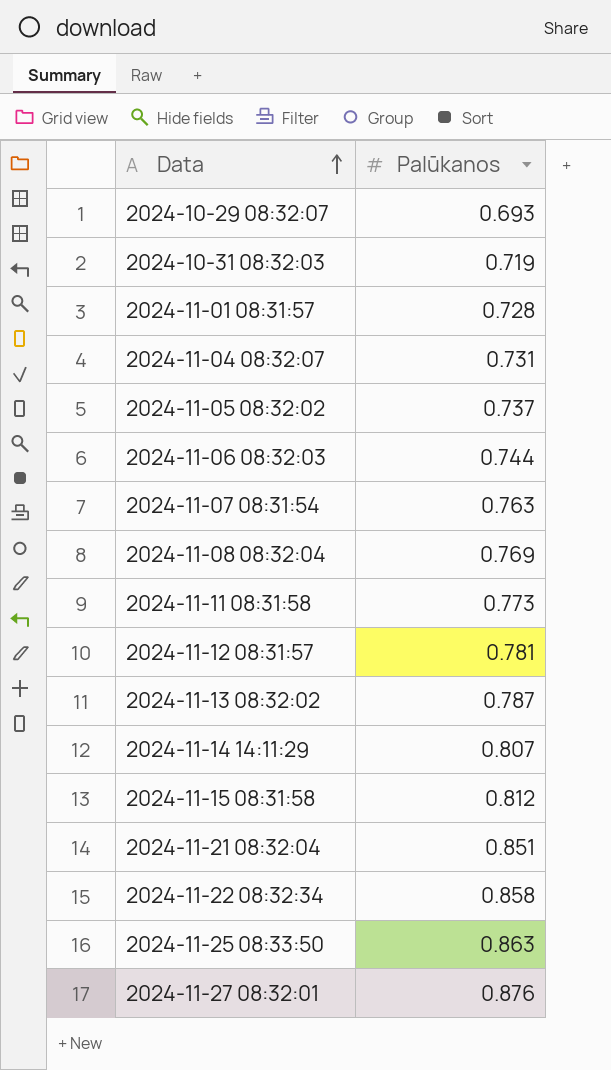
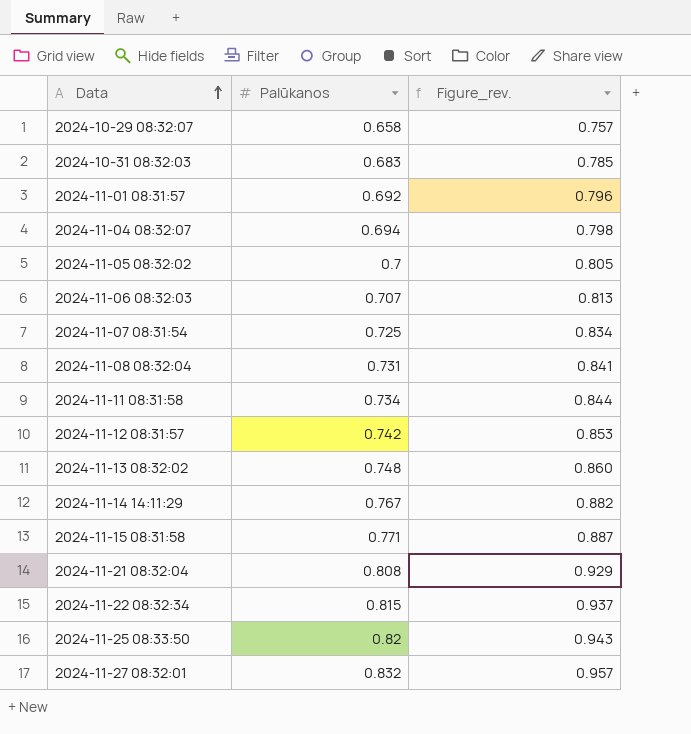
column Figure_rev. | formula: none -> [Palūkanos] * 1.15
2024-10-29 08:32:07 | Palūkanos: 0.693 -> 0.658
2024-10-31 08:32:03 | Palūkanos: 0.719 -> 0.683
2024-11-01 08:31:57 | Palūkanos: 0.728 -> 0.692
2024-11-04 08:32:07 | Palūkanos: 0.731 -> 0.694
2024-11-05 08:32:02 | Palūkanos: 0.737 -> 0.7
2024-11-06 08:32:03 | Palūkanos: 0.744 -> 0.707
2024-11-07 08:31:54 | Palūkanos: 0.763 -> 0.725
2024-11-08 08:32:04 | Palūkanos: 0.769 -> 0.731
2024-11-11 08:31:58 | Palūkanos: 0.773 -> 0.734
2024-11-12 08:31:57 | Palūkanos: 0.781 -> 0.742
2024-11-13 08:32:02 | Palūkanos: 0.787 -> 0.748
2024-11-14 14:11:29 | Palūkanos: 0.807 -> 0.767
2024-11-15 08:31:58 | Palūkanos: 0.812 -> 0.771
2024-11-21 08:32:04 | Palūkanos: 0.851 -> 0.808
2024-11-22 08:32:34 | Palūkanos: 0.858 -> 0.815
2024-11-25 08:33:50 | Palūkanos: 0.863 -> 0.82
2024-11-27 08:32:01 | Palūkanos: 0.876 -> 0.832

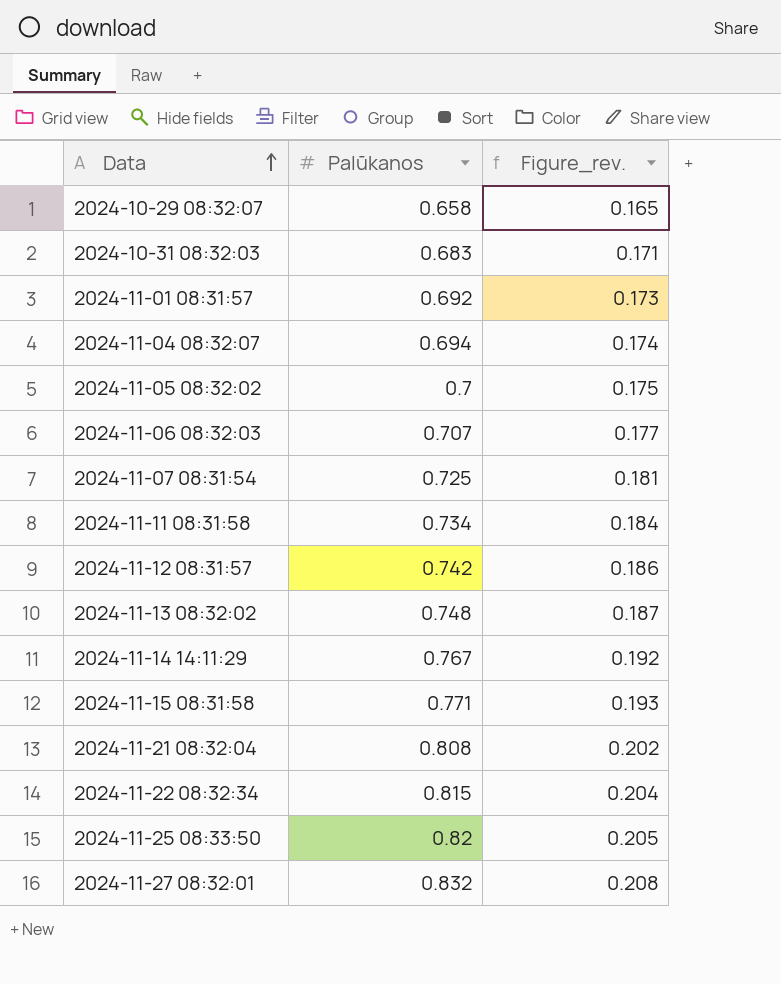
column Figure_rev. | formula: [Palūkanos] * 1.15 -> [Palūkanos] * 0.25
row 2024-11-08 08:32:04: 0.731 | 0.841 -> none

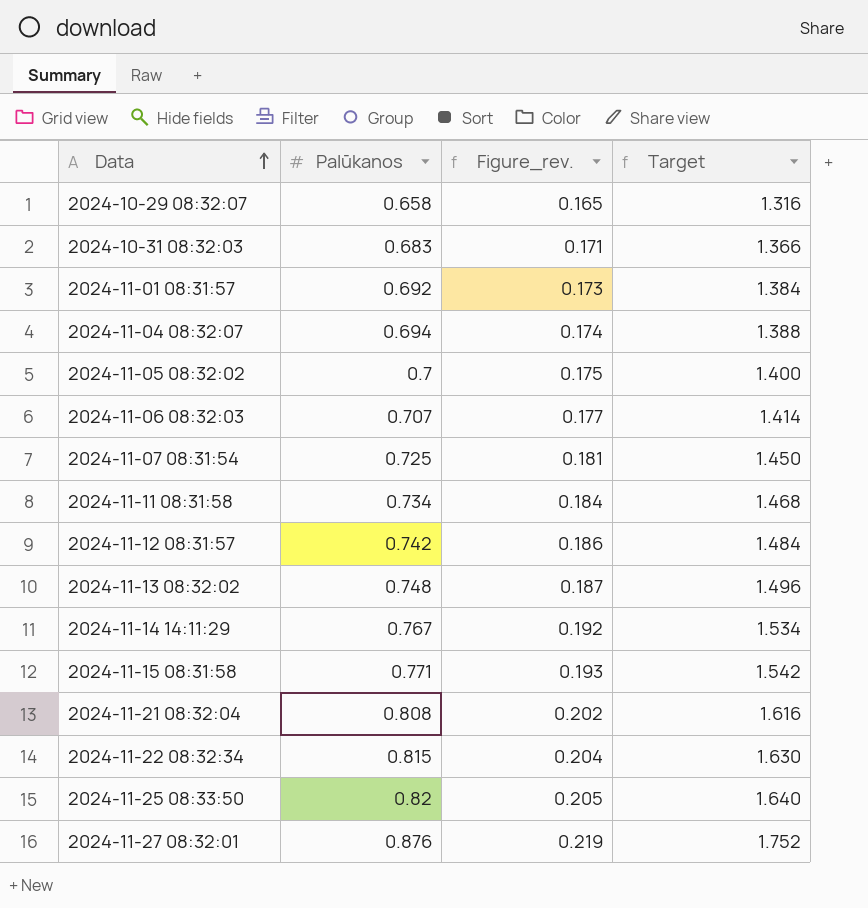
column Target | formula: none -> [Palūkanos] * 2
2024-11-27 08:32:01 | Palūkanos: 0.832 -> 0.876
2024-11-27 08:32:01 | Figure_rev.: 0.208 -> 0.219

